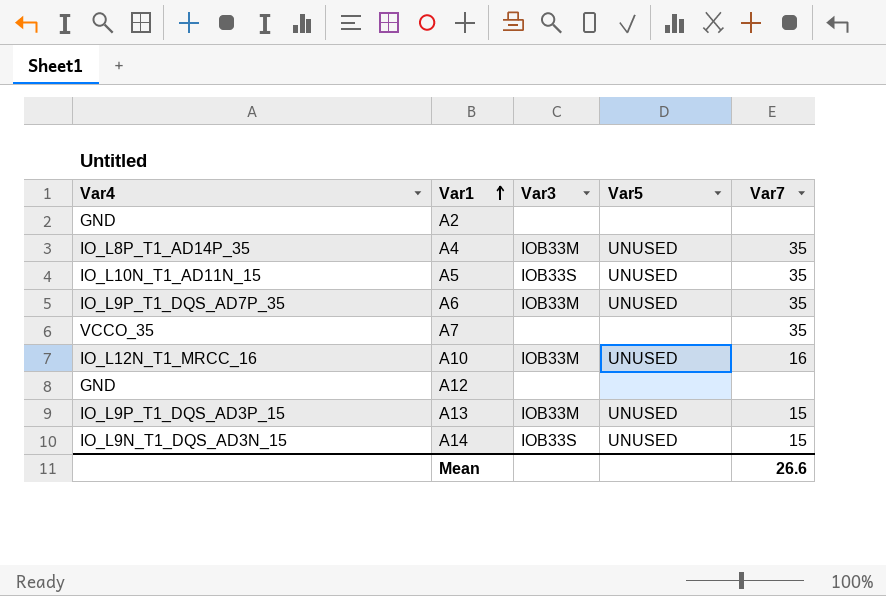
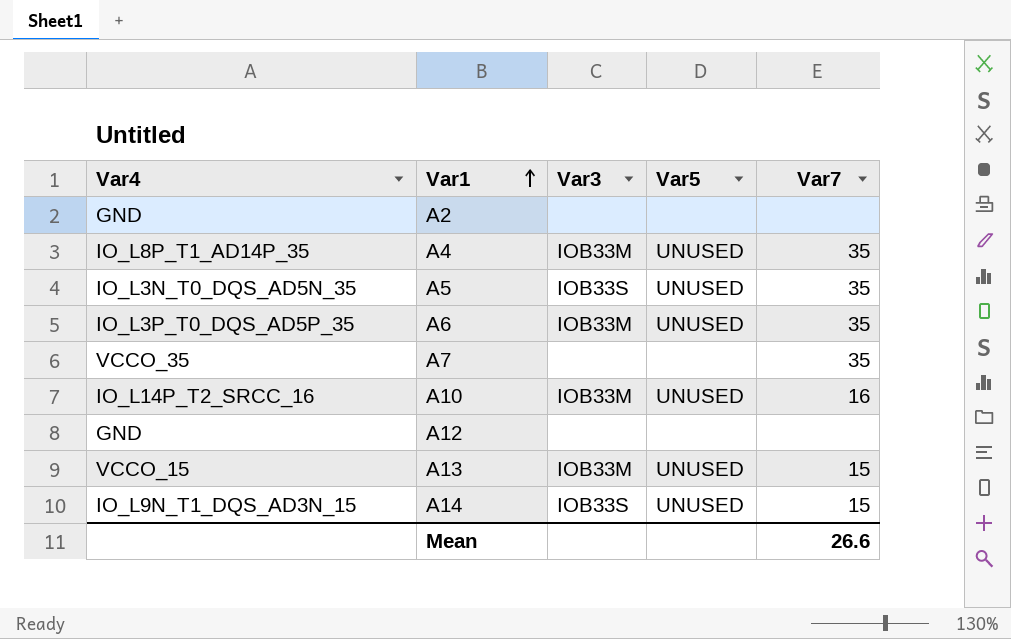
A5 | Var4: IO_L10N_T1_AD11N_15 -> IO_L3N_T0_DQS_AD5N_35
A6 | Var4: IO_L9P_T1_DQS_AD7P_35 -> IO_L3P_T0_DQS_AD5P_35
A10 | Var4: IO_L12N_T1_MRCC_16 -> IO_L14P_T2_SRCC_16
A13 | Var4: IO_L9P_T1_DQS_AD3P_15 -> VCCO_15

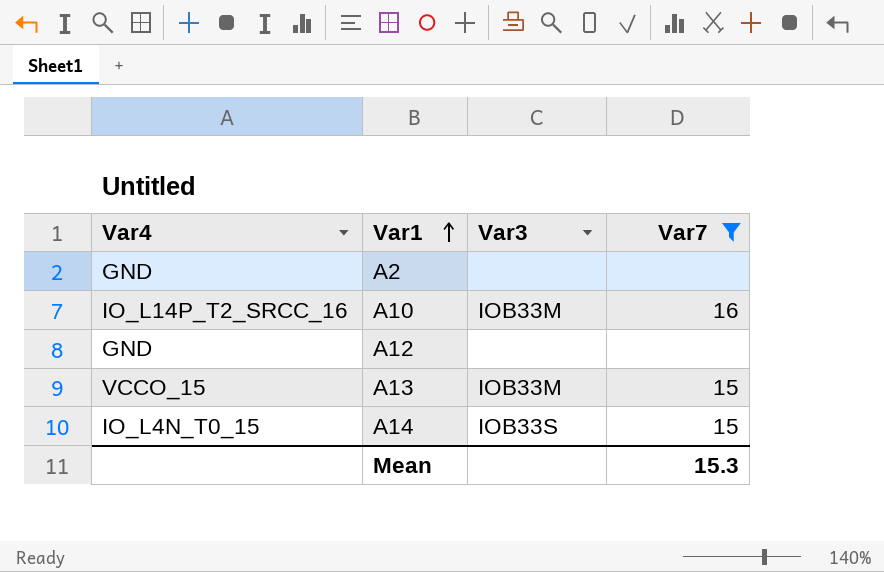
filter: none -> Var7 != 35
column Var5 | position: 4 -> none
A14 | Var4: IO_L9N_T1_DQS_AD3N_15 -> IO_L4N_T0_15
Mean | Var7: 26.6 -> 15.3

